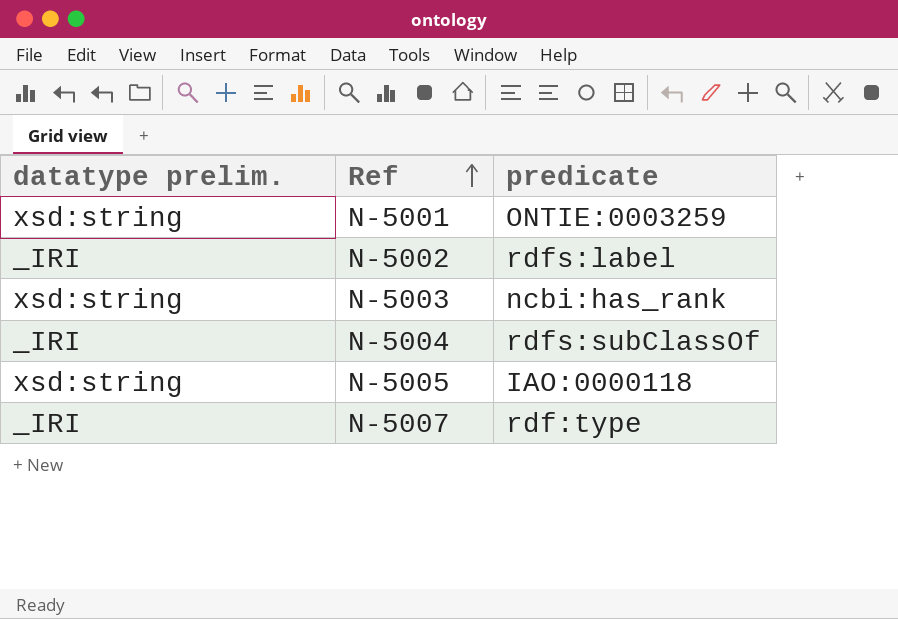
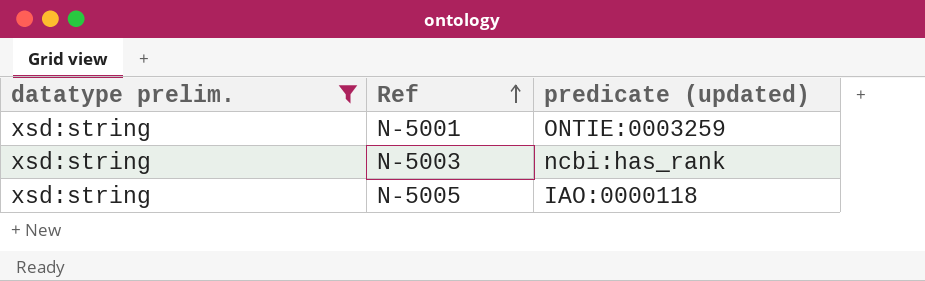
filter: none -> datatype prelim. = xsd:string
column name: predicate -> predicate (updated)

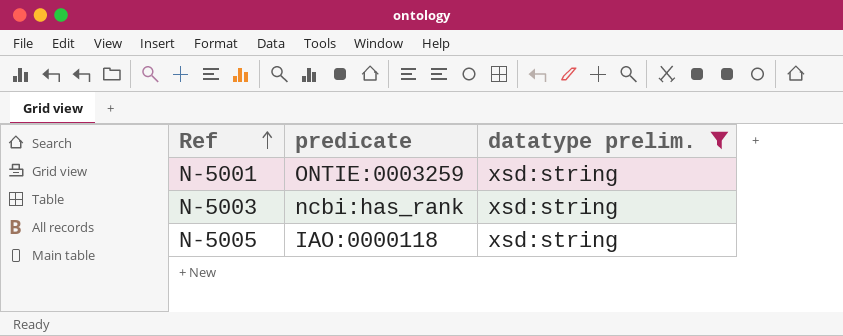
column name: predicate (updated) -> predicate
column datatype prelim. | position: 1 -> 3

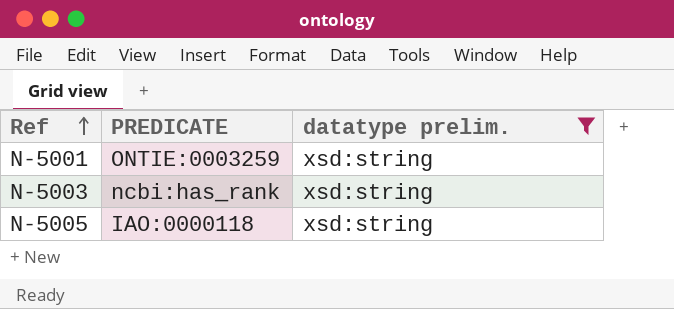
column name: predicate -> PREDICATE

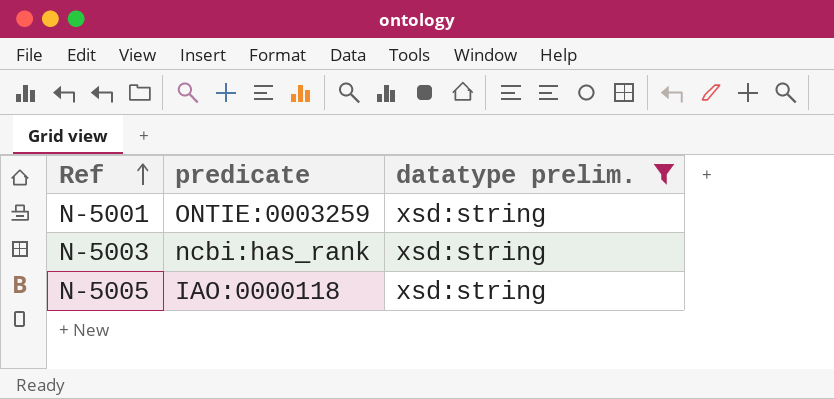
column name: PREDICATE -> predicate

